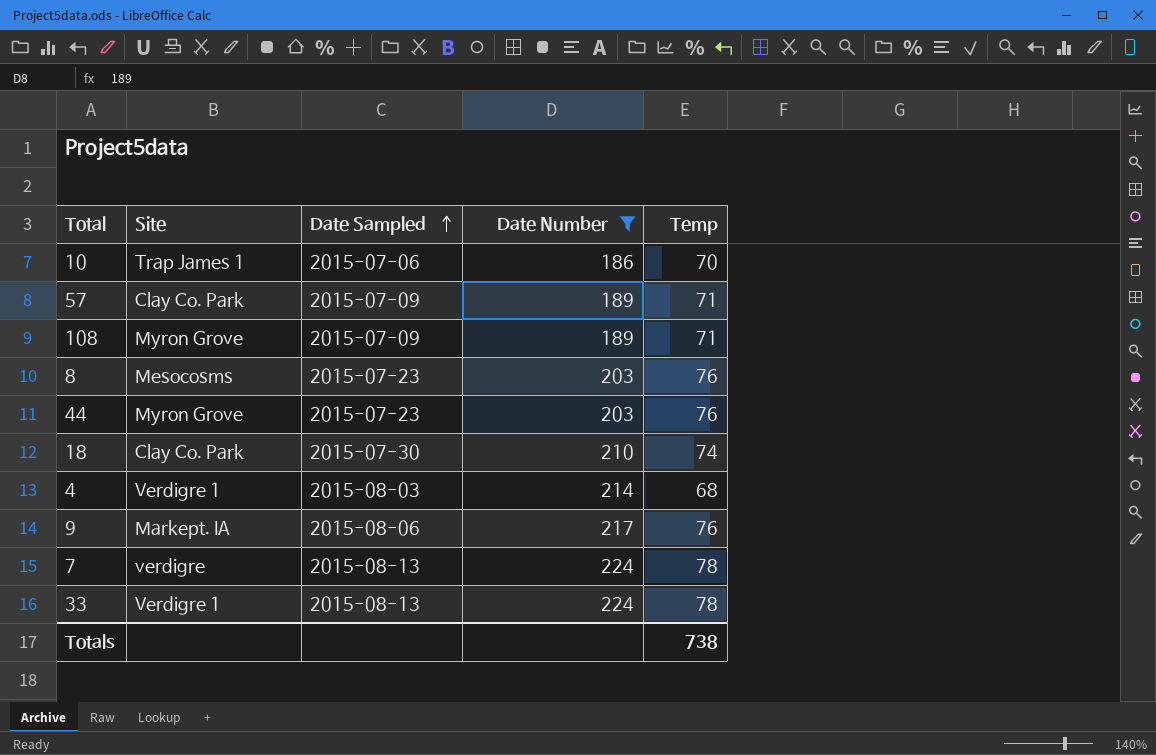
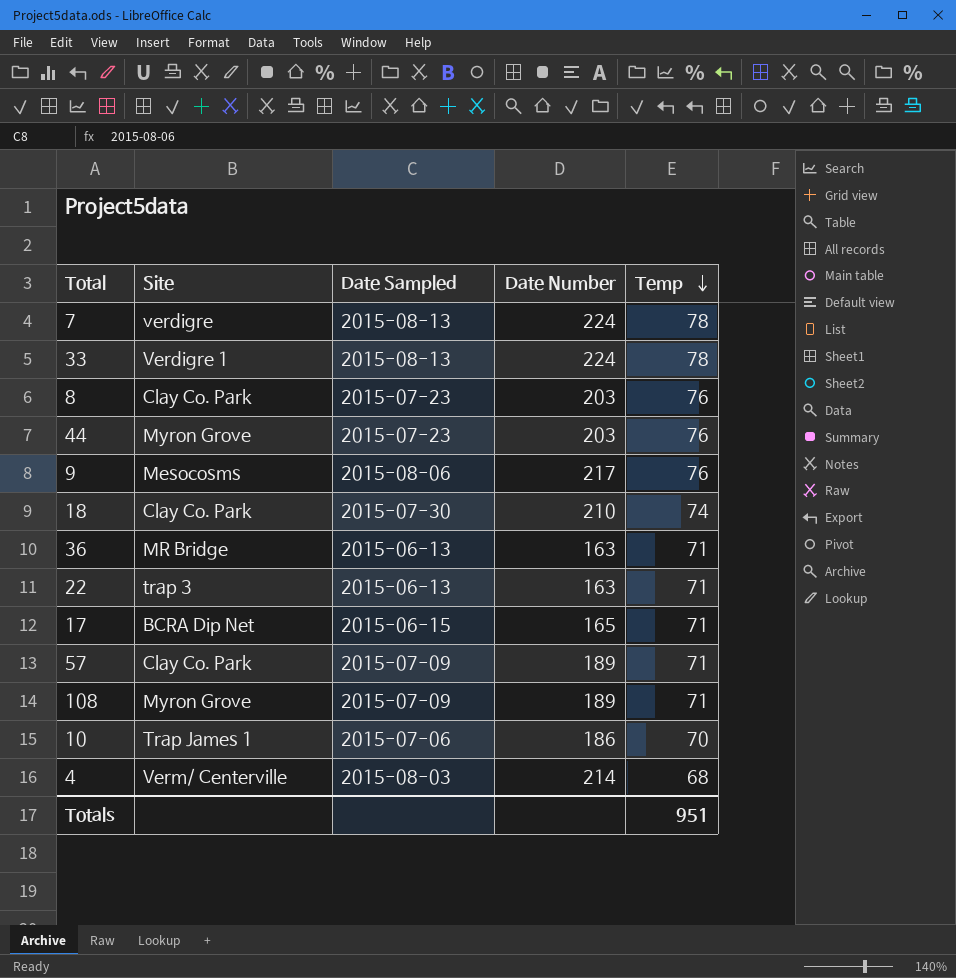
filter: Date Number >= 186 -> none
row order: Date Sampled ascending -> Temp descending
8 | Site: Mesocosms -> Clay Co. Park
9 | Site: Markept. IA -> Mesocosms
4 | Site: Verdigre 1 -> Verm/ Centerville
Totals | Temp: 738 -> 951

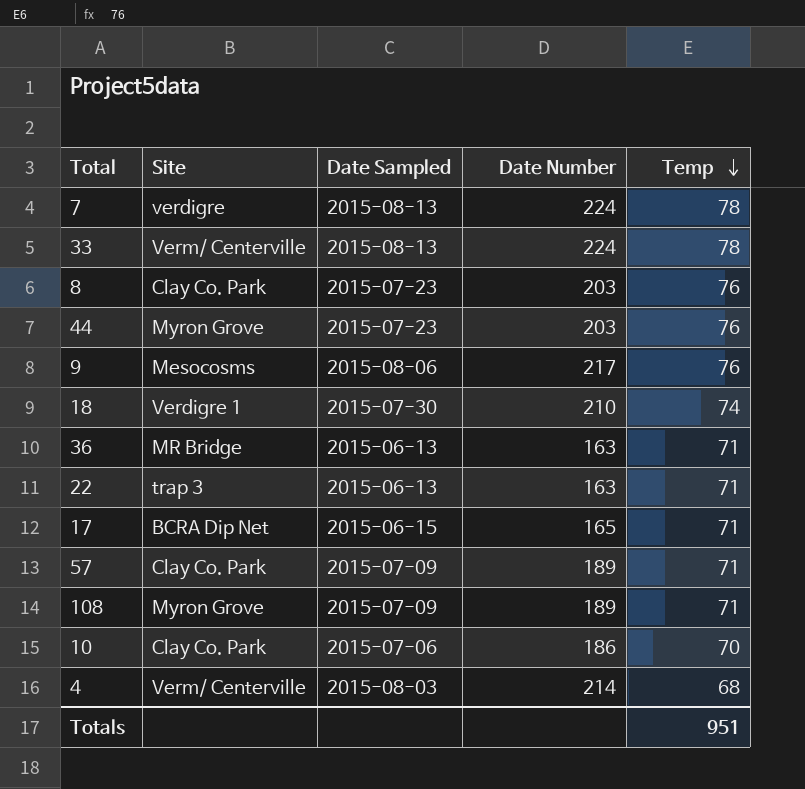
33 | Site: Verdigre 1 -> Verm/ Centerville
18 | Site: Clay Co. Park -> Verdigre 1
10 | Site: Trap James 1 -> Clay Co. Park

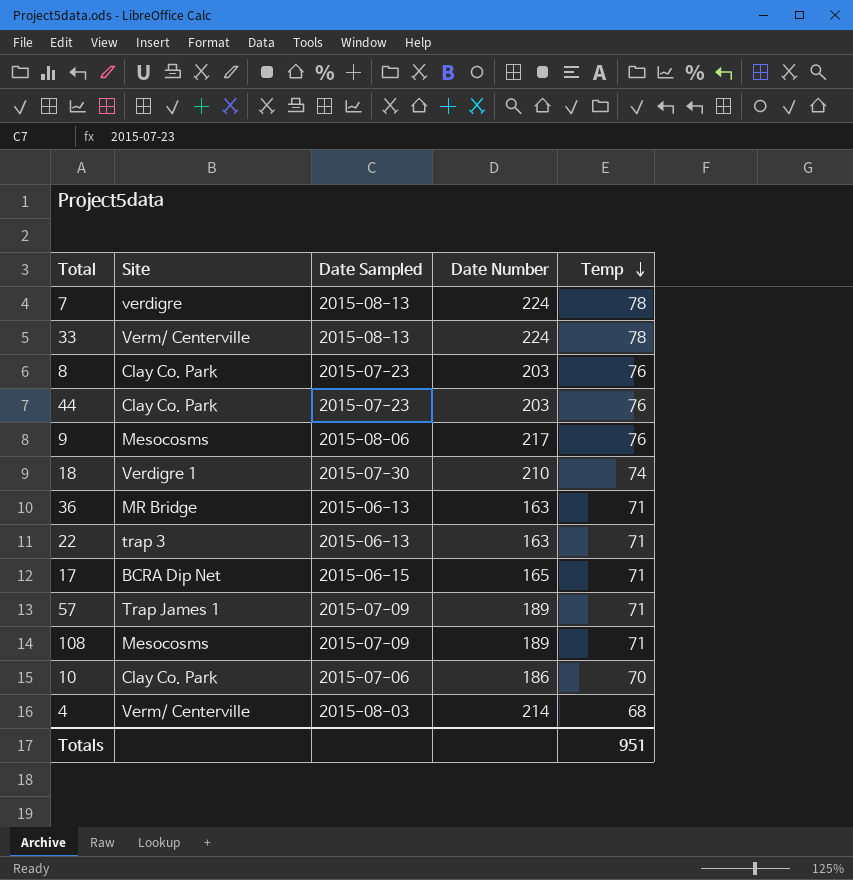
44 | Site: Myron Grove -> Clay Co. Park
57 | Site: Clay Co. Park -> Trap James 1
108 | Site: Myron Grove -> Mesocosms

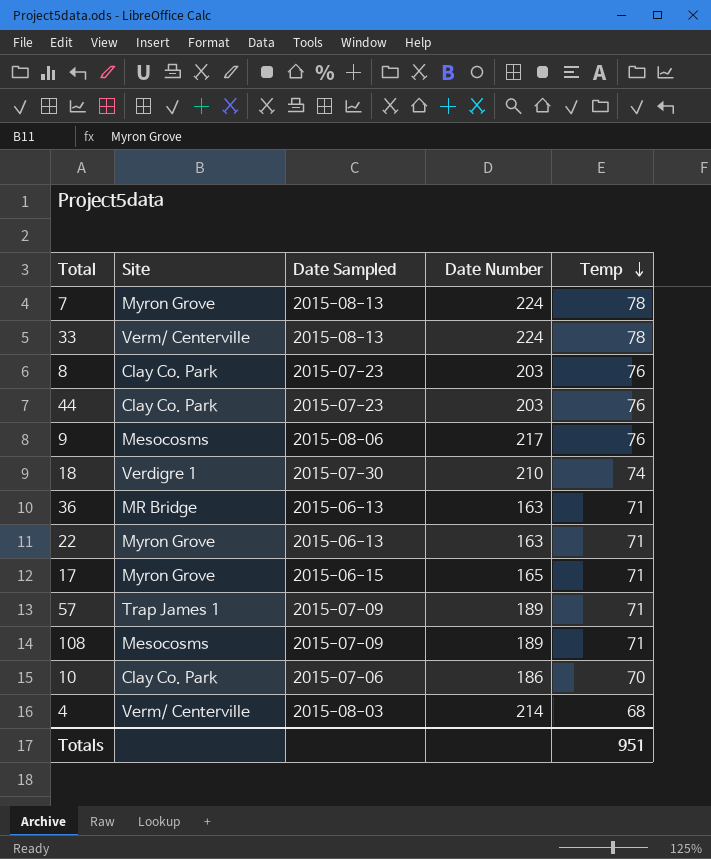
7 | Site: verdigre -> Myron Grove
22 | Site: trap 3 -> Myron Grove
17 | Site: BCRA Dip Net -> Myron Grove

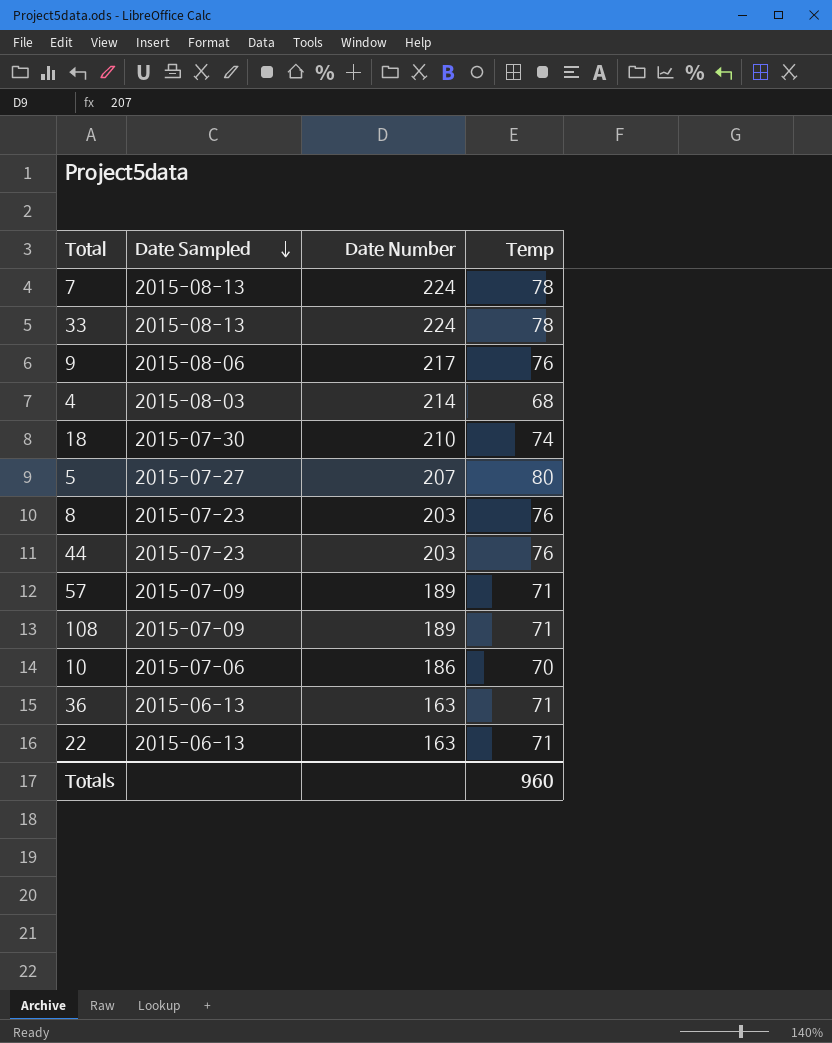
row order: Temp descending -> Date Sampled descending
column Site | position: 2 -> none
row 17: Myron Grove | 2015-06-15 | 165 | 71 -> none
row 5: none -> 2015-07-27 | 207 | 80
Totals | Temp: 951 -> 960

